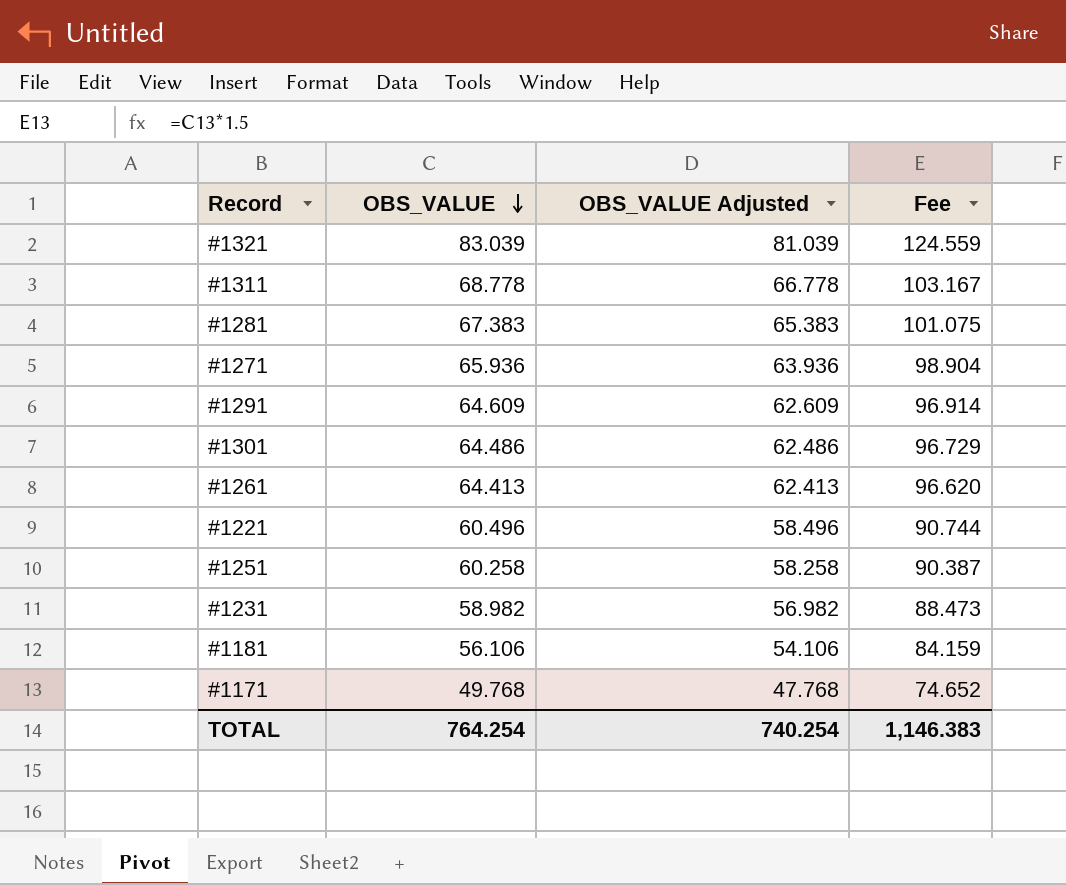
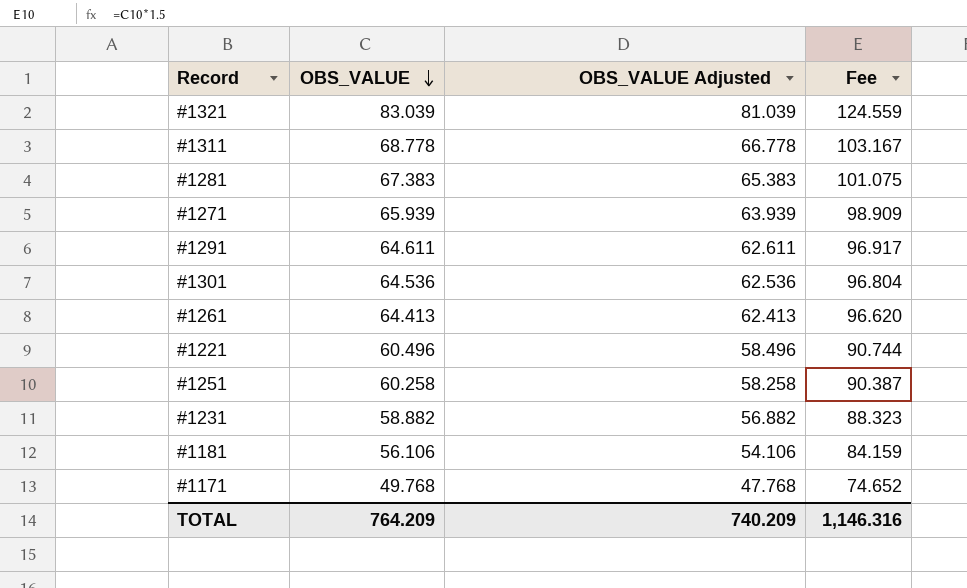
#1271 | OBS_VALUE: 65.936 -> 65.939
#1271 | OBS_VALUE Adjusted: 63.936 -> 63.939
#1271 | Fee: 98.904 -> 98.909
#1291 | OBS_VALUE: 64.609 -> 64.611
#1291 | OBS_VALUE Adjusted: 62.609 -> 62.611
#1291 | Fee: 96.914 -> 96.917
#1301 | OBS_VALUE: 64.486 -> 64.536
#1301 | OBS_VALUE Adjusted: 62.486 -> 62.536
#1301 | Fee: 96.729 -> 96.804
#1231 | OBS_VALUE: 58.982 -> 58.882
#1231 | OBS_VALUE Adjusted: 56.982 -> 56.882
#1231 | Fee: 88.473 -> 88.323
TOTAL | OBS_VALUE: 764.254 -> 764.209
TOTAL | OBS_VALUE Adjusted: 740.254 -> 740.209
TOTAL | Fee: 1,146.383 -> 1,146.316

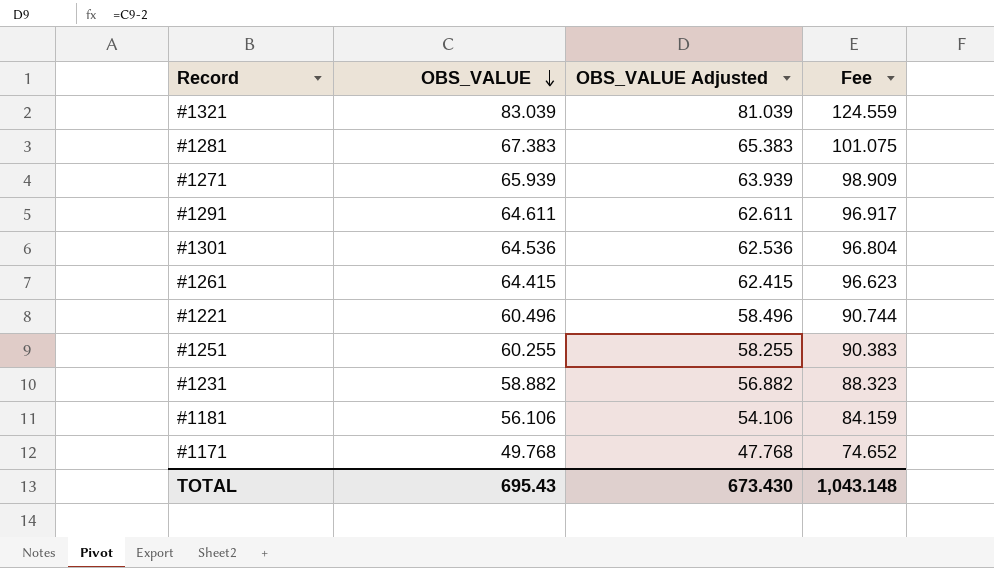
row #1311: 68.778 | 66.778 | 103.167 -> none
#1261 | OBS_VALUE: 64.413 -> 64.415
#1261 | OBS_VALUE Adjusted: 62.413 -> 62.415
#1261 | Fee: 96.620 -> 96.623
#1251 | OBS_VALUE: 60.258 -> 60.255
#1251 | OBS_VALUE Adjusted: 58.258 -> 58.255
#1251 | Fee: 90.387 -> 90.383
TOTAL | OBS_VALUE: 764.209 -> 695.43
TOTAL | OBS_VALUE Adjusted: 740.209 -> 673.430
TOTAL | Fee: 1,146.316 -> 1,043.148

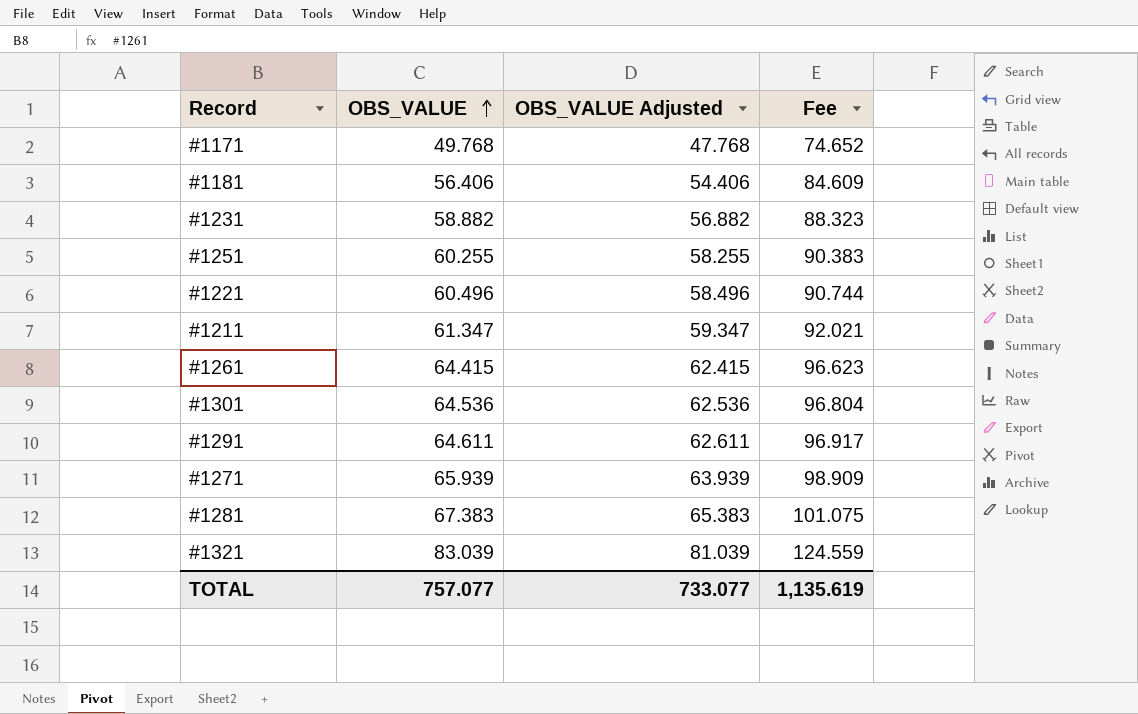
row order: OBS_VALUE descending -> OBS_VALUE ascending
#1181 | OBS_VALUE: 56.106 -> 56.406
#1181 | OBS_VALUE Adjusted: 54.106 -> 54.406
#1181 | Fee: 84.159 -> 84.609
row #1211: none -> 61.347 | 59.347 | 92.021
TOTAL | OBS_VALUE: 695.43 -> 757.077
TOTAL | OBS_VALUE Adjusted: 673.430 -> 733.077
TOTAL | Fee: 1,043.148 -> 1,135.619

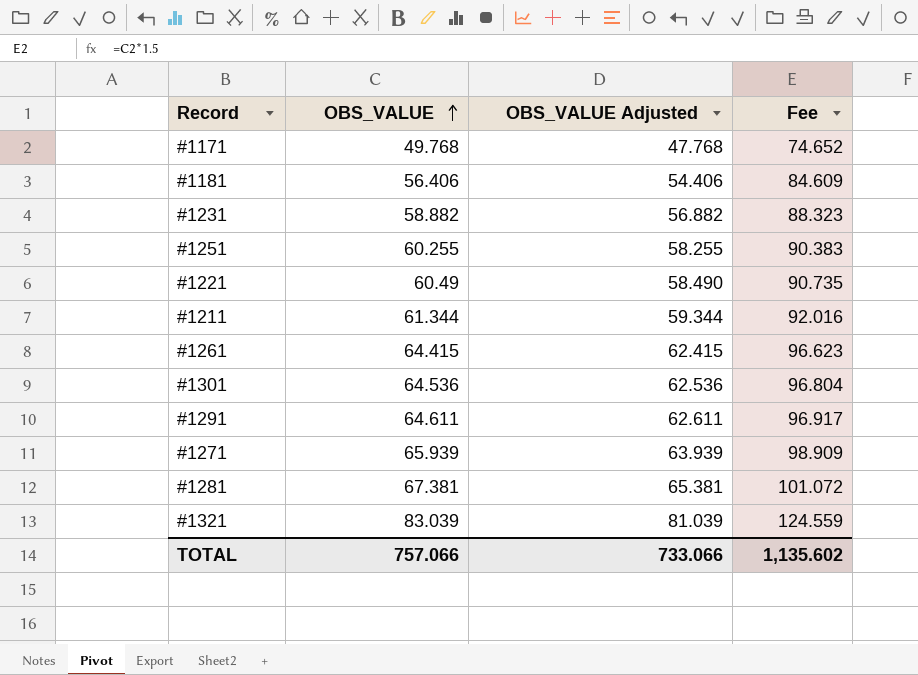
#1221 | OBS_VALUE: 60.496 -> 60.49
#1221 | OBS_VALUE Adjusted: 58.496 -> 58.490
#1221 | Fee: 90.744 -> 90.735
#1211 | OBS_VALUE: 61.347 -> 61.344
#1211 | OBS_VALUE Adjusted: 59.347 -> 59.344
#1211 | Fee: 92.021 -> 92.016
#1281 | OBS_VALUE: 67.383 -> 67.381
#1281 | OBS_VALUE Adjusted: 65.383 -> 65.381
#1281 | Fee: 101.075 -> 101.072
TOTAL | OBS_VALUE: 757.077 -> 757.066
TOTAL | OBS_VALUE Adjusted: 733.077 -> 733.066
TOTAL | Fee: 1,135.619 -> 1,135.602

